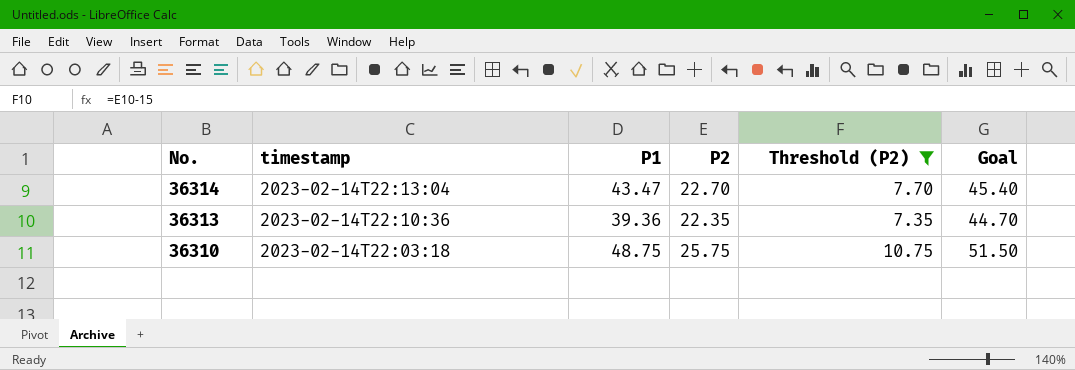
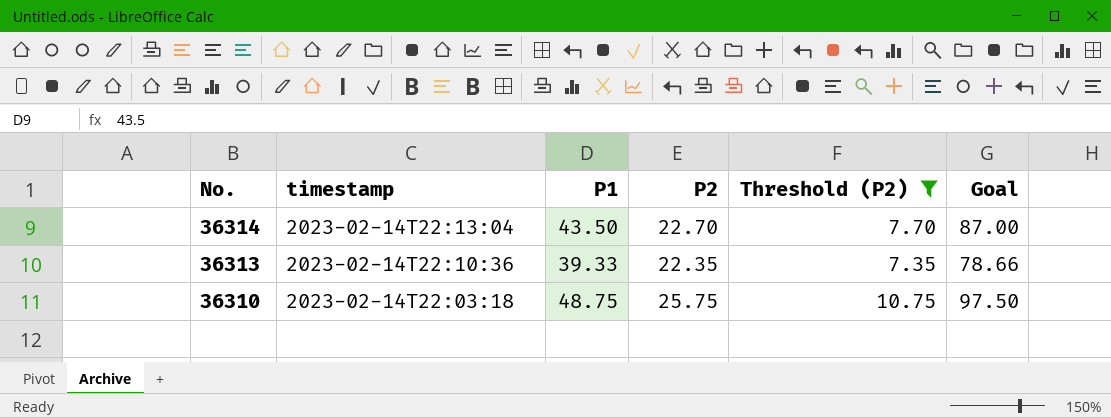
column Goal | formula: [P2] * 2 -> [P1] * 2
36314 | P1: 43.47 -> 43.50
36313 | P1: 39.36 -> 39.33

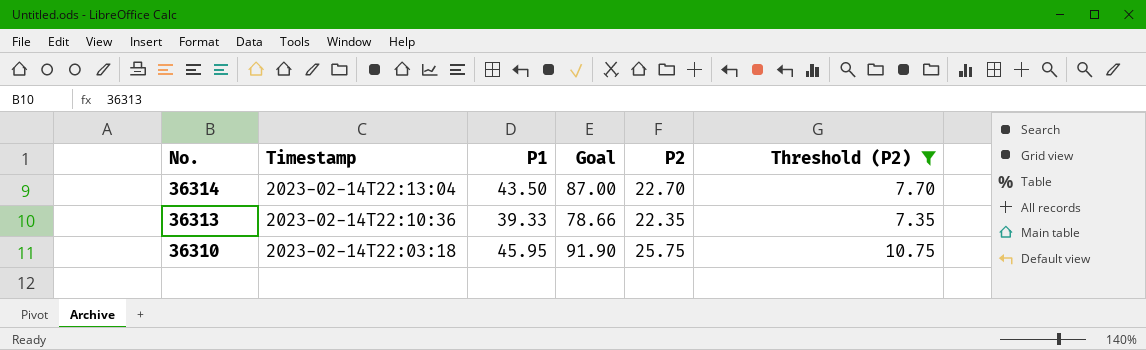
column name: timestamp -> Timestamp
column Goal | position: 6 -> 4
36310 | P1: 48.75 -> 45.95
36310 | Goal: 97.50 -> 91.90

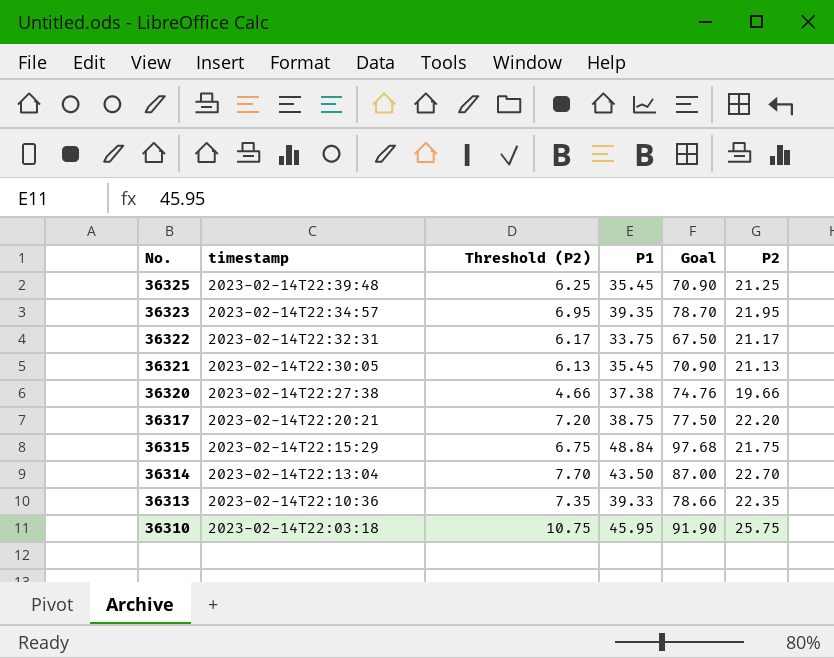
filter: Threshold (P2) >= 7.35 -> none
column name: Timestamp -> timestamp
column Threshold (P2) | position: 6 -> 3

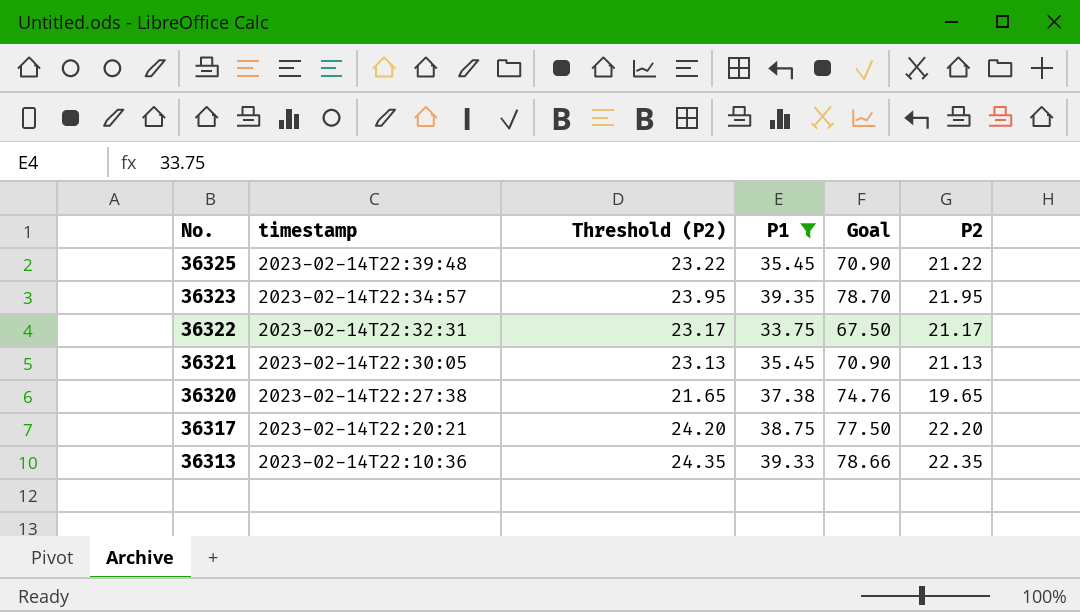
filter: none -> P1 <= 39.35
column Threshold (P2) | formula: [P2] - 15 -> [P2] + 2
36325 | P2: 21.25 -> 21.22
36320 | P2: 19.66 -> 19.65

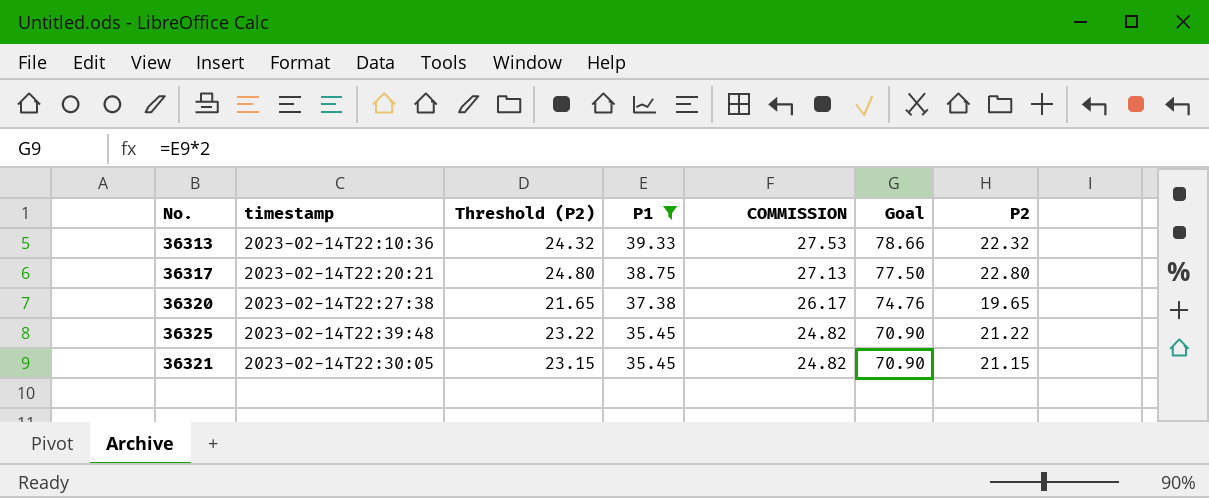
row order: No. descending -> P1 descending
column COMMISSION | formula: none -> [P1] * 0.7
row 36323: 2023-02-14T22:34:57 | 23.95 | 39.35 | 78.70 | 21.95 -> none
row 36322: 2023-02-14T22:32:31 | 23.17 | 33.75 | 67.50 | 21.17 -> none
36313 | Threshold (P2): 24.35 -> 24.32
36313 | P2: 22.35 -> 22.32
36317 | Threshold (P2): 24.20 -> 24.80
36317 | P2: 22.20 -> 22.80
36321 | Threshold (P2): 23.13 -> 23.15
36321 | P2: 21.13 -> 21.15

